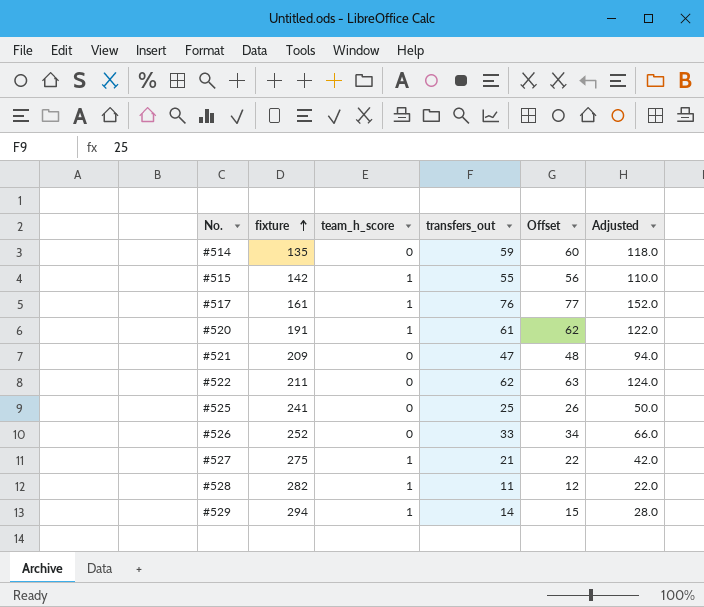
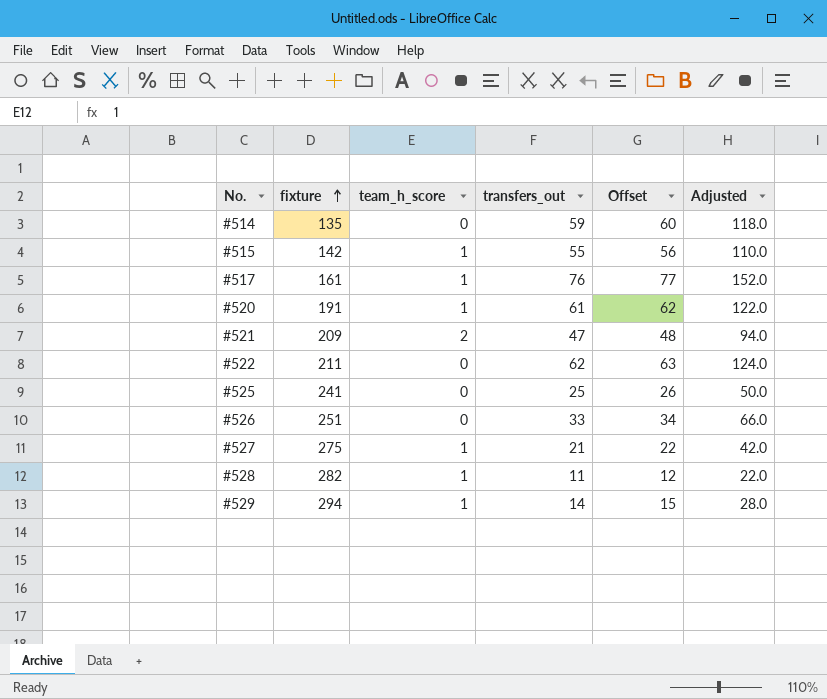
#521 | team_h_score: 0 -> 2
#526 | fixture: 252 -> 251

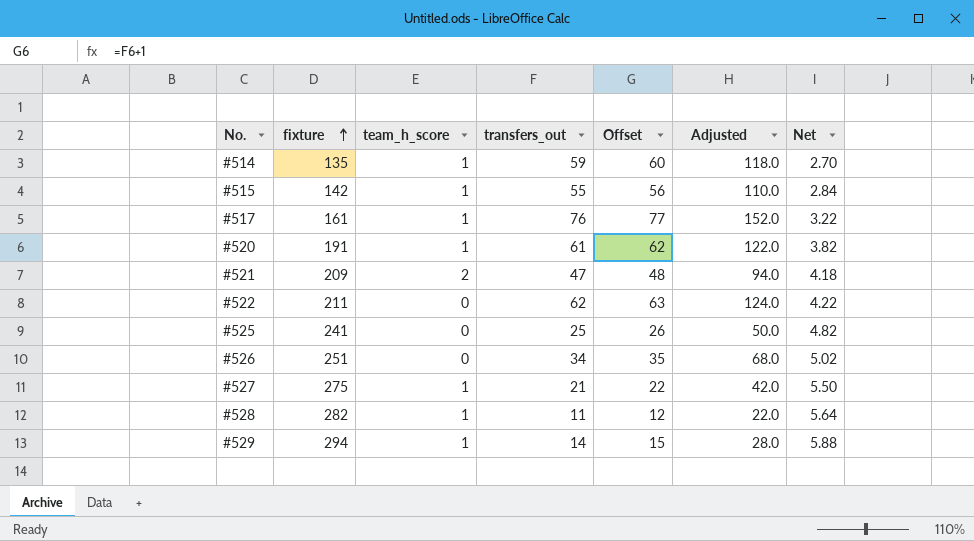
column Net | formula: none -> [fixture] * 0.02
#514 | team_h_score: 0 -> 1
#526 | transfers_out: 33 -> 34
#526 | Offset: 34 -> 35
#526 | Adjusted: 66.0 -> 68.0

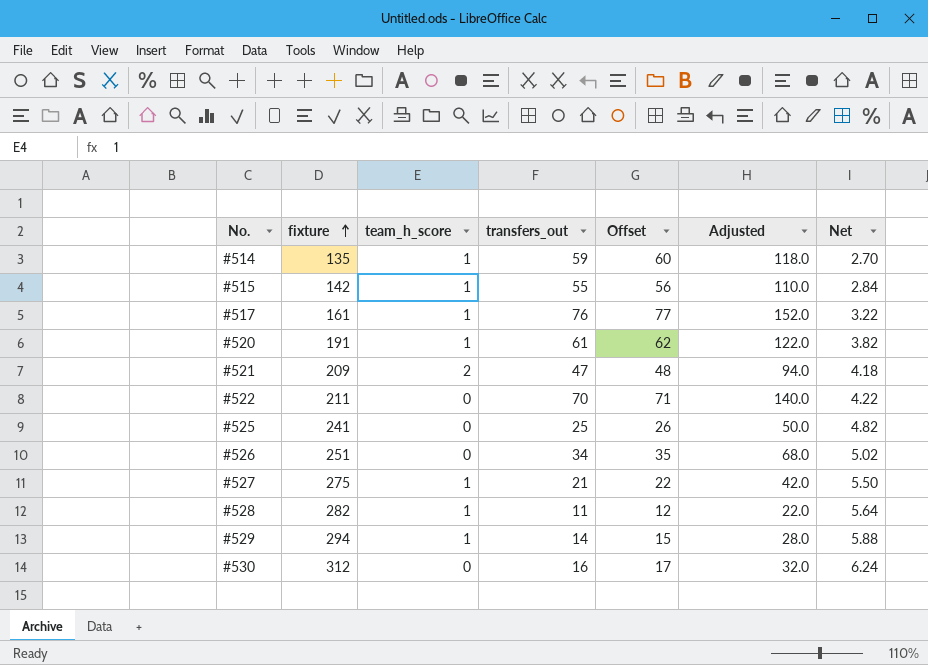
#522 | transfers_out: 62 -> 70
#522 | Offset: 63 -> 71
#522 | Adjusted: 124.0 -> 140.0
row #530: none -> 312 | 0 | 16 | 17 | 32.0 | 6.24

